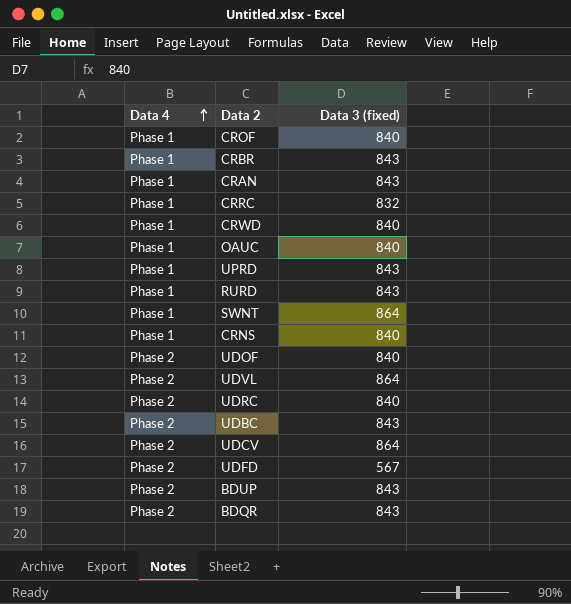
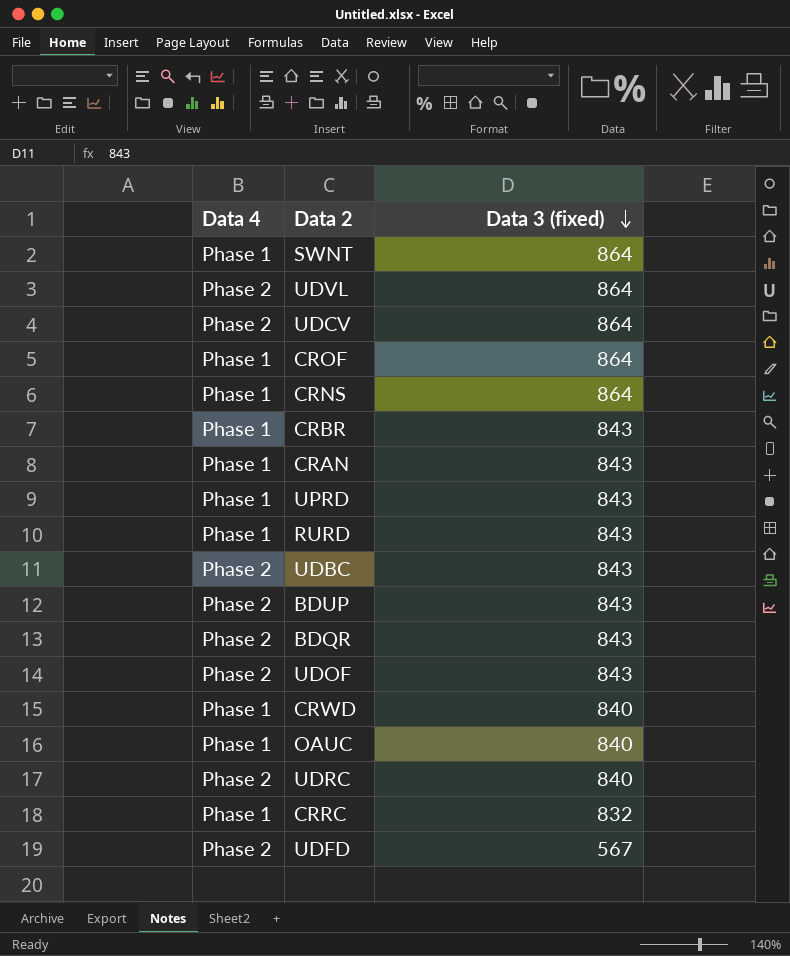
row order: Data 4 ascending -> Data 3 (fixed) descending
CROF | Data 3 (fixed): 840 -> 864
CRNS | Data 3 (fixed): 840 -> 864
UDOF | Data 3 (fixed): 840 -> 843

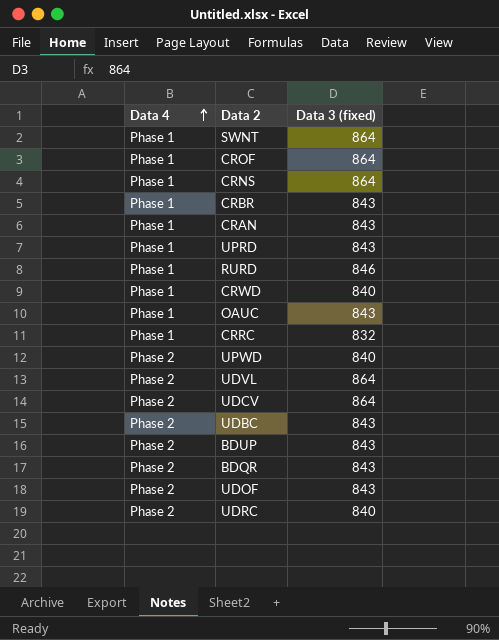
row order: Data 3 (fixed) descending -> Data 4 ascending
row UDFD: Phase 2 | 567 -> none
RURD | Data 3 (fixed): 843 -> 846
OAUC | Data 3 (fixed): 840 -> 843
row UPWD: none -> Phase 2 | 840

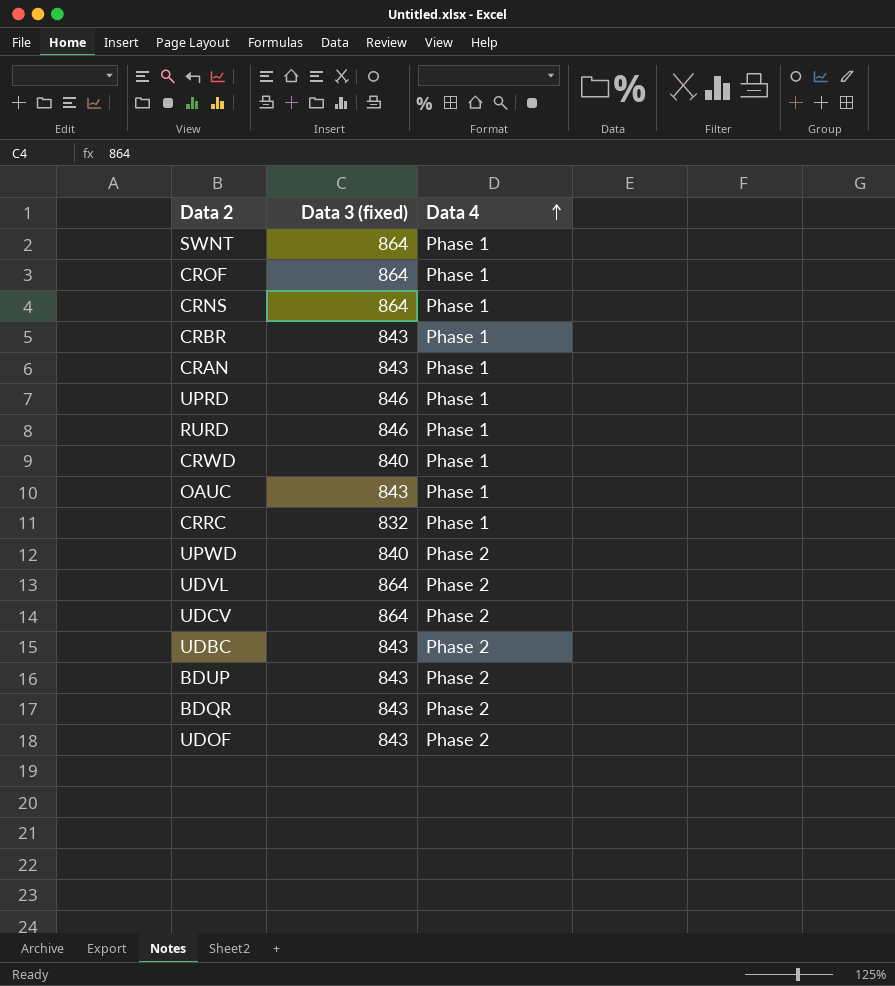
column Data 4 | position: 1 -> 3
row UDRC: Phase 2 | 840 -> none
UPRD | Data 3 (fixed): 843 -> 846

